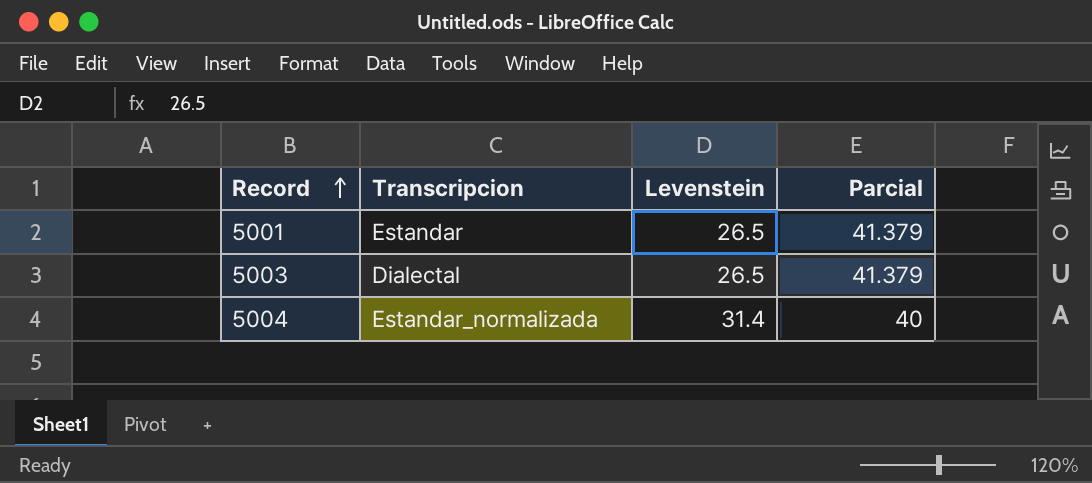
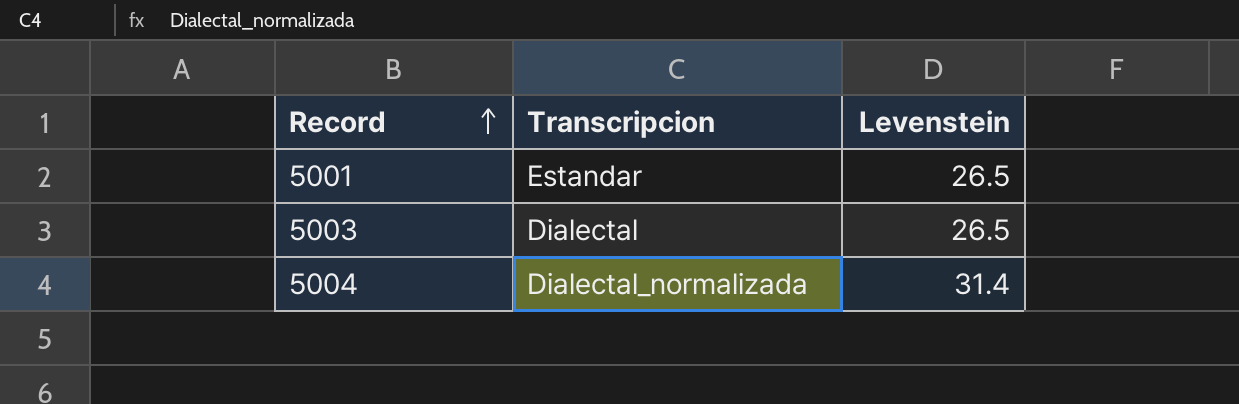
column Parcial | position: 4 -> none
5004 | Transcripcion: Estandar_normalizada -> Dialectal_normalizada

